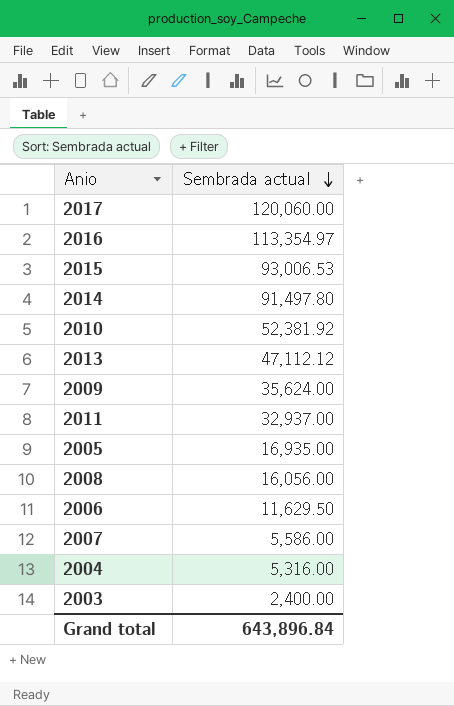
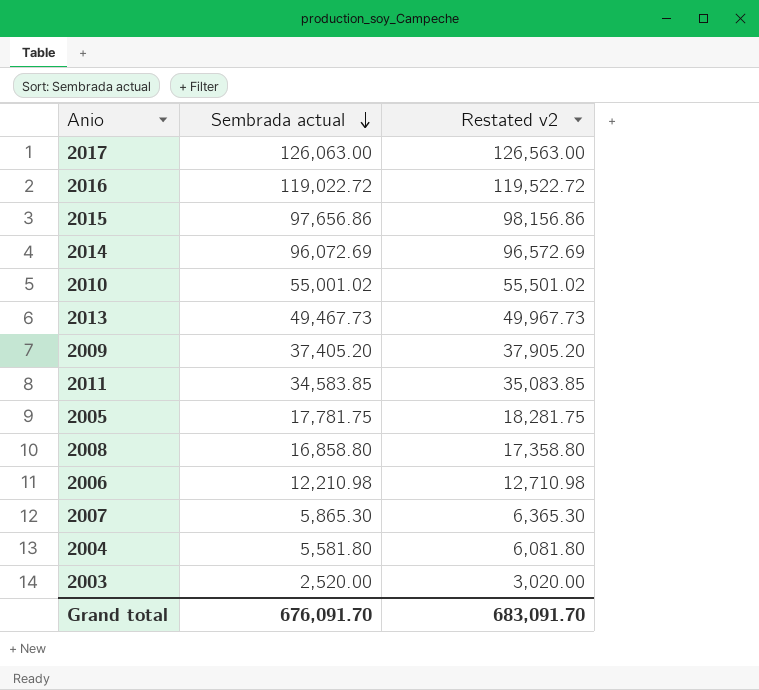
column Restated v2 | formula: none -> [Sembrada actual] + 500
2017 | Sembrada actual: 120,060.00 -> 126,063.00
2016 | Sembrada actual: 113,354.97 -> 119,022.72
2015 | Sembrada actual: 93,006.53 -> 97,656.86
2014 | Sembrada actual: 91,497.80 -> 96,072.69
2010 | Sembrada actual: 52,381.92 -> 55,001.02
2013 | Sembrada actual: 47,112.12 -> 49,467.73
2009 | Sembrada actual: 35,624.00 -> 37,405.20
2011 | Sembrada actual: 32,937.00 -> 34,583.85
2005 | Sembrada actual: 16,935.00 -> 17,781.75
2008 | Sembrada actual: 16,056.00 -> 16,858.80
2006 | Sembrada actual: 11,629.50 -> 12,210.98
2007 | Sembrada actual: 5,586.00 -> 5,865.30
2004 | Sembrada actual: 5,316.00 -> 5,581.80
2003 | Sembrada actual: 2,400.00 -> 2,520.00
Grand total | Sembrada actual: 643,896.84 -> 676,091.70

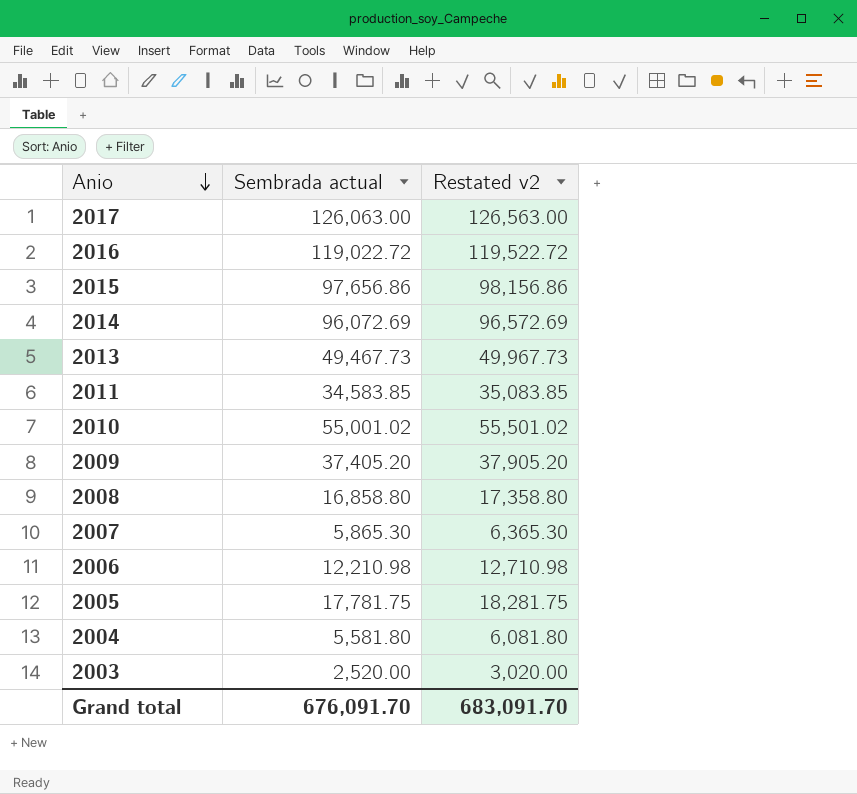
row order: Sembrada actual descending -> Anio descending

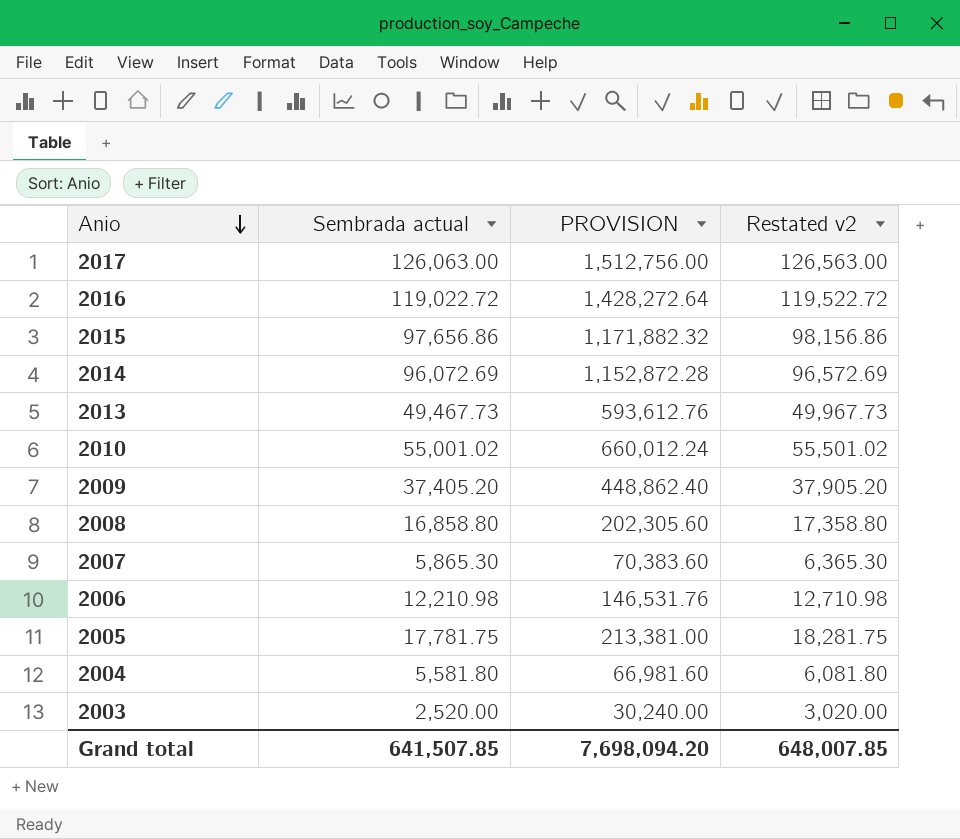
column PROVISION | formula: none -> [Sembrada actual] * 12
row 2011: 34,583.85 | 35,083.85 -> none
Grand total | Sembrada actual: 676,091.70 -> 641,507.85
Grand total | Restated v2: 683,091.70 -> 648,007.85

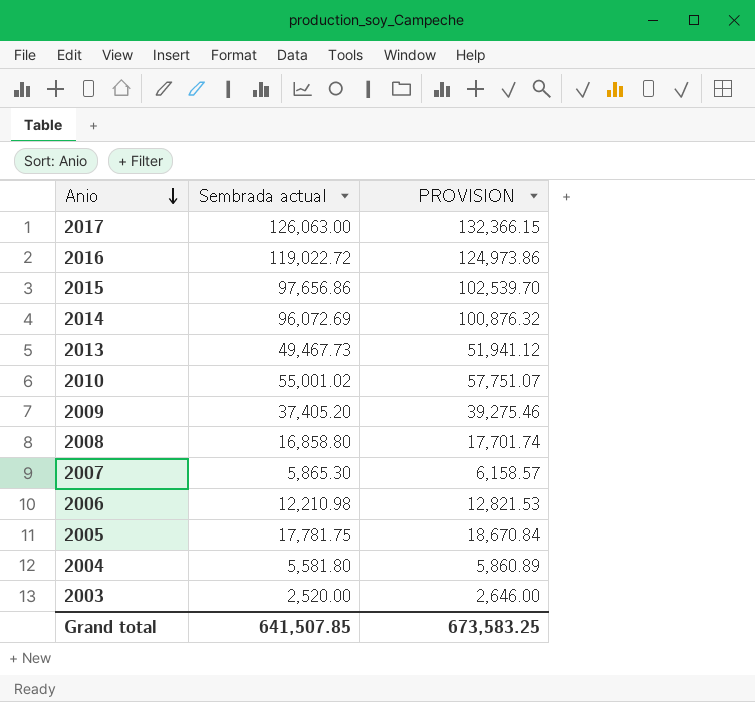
column Restated v2 | formula: [Sembrada actual] + 500 -> none
column PROVISION | formula: [Sembrada actual] * 12 -> [Sembrada actual] * 1.05
Grand total | PROVISION: 7,698,094.20 -> 673,583.25

